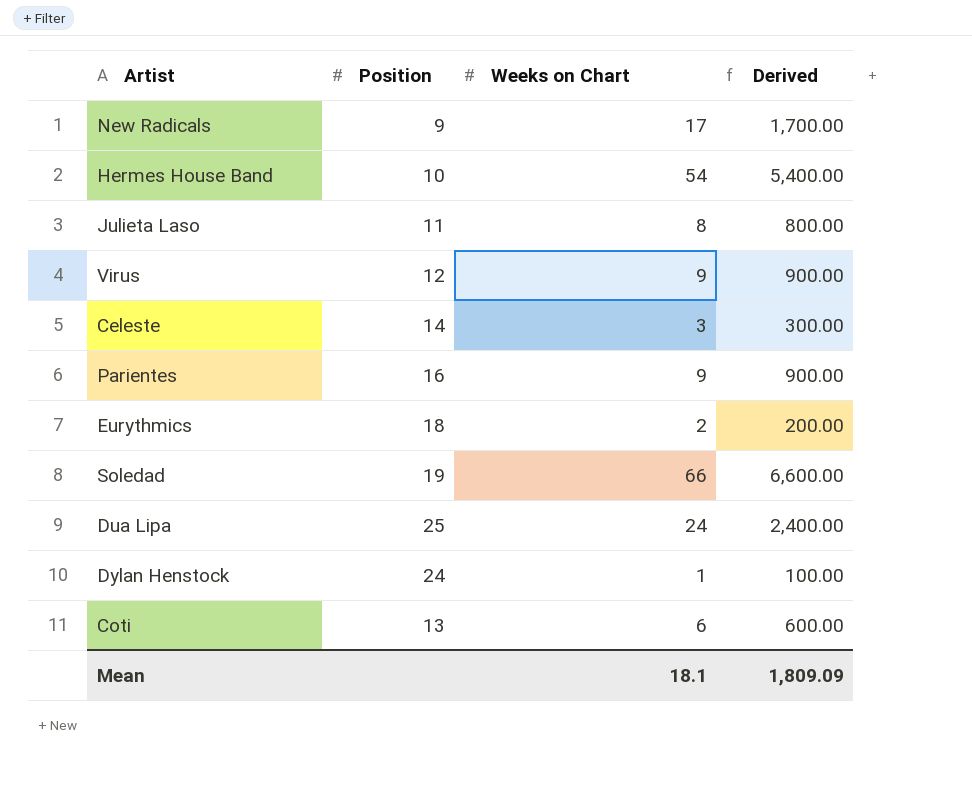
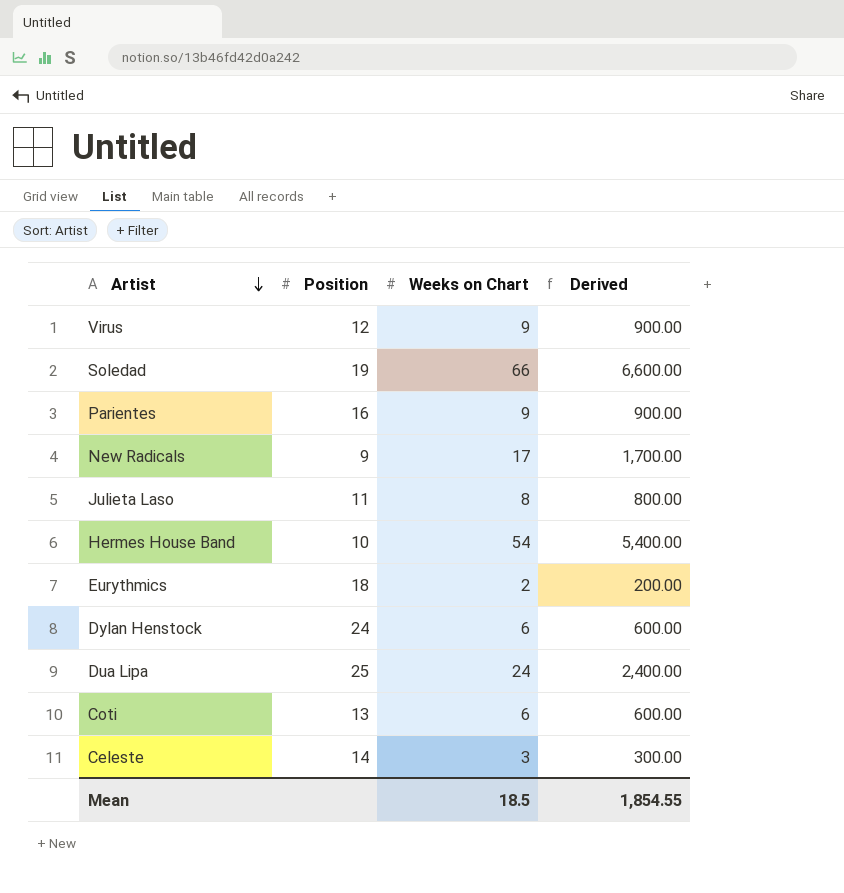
row order: none -> Artist descending
Dylan Henstock | Weeks on Chart: 1 -> 6
Dylan Henstock | Derived: 100.00 -> 600.00
Mean | Weeks on Chart: 18.1 -> 18.5
Mean | Derived: 1,809.09 -> 1,854.55

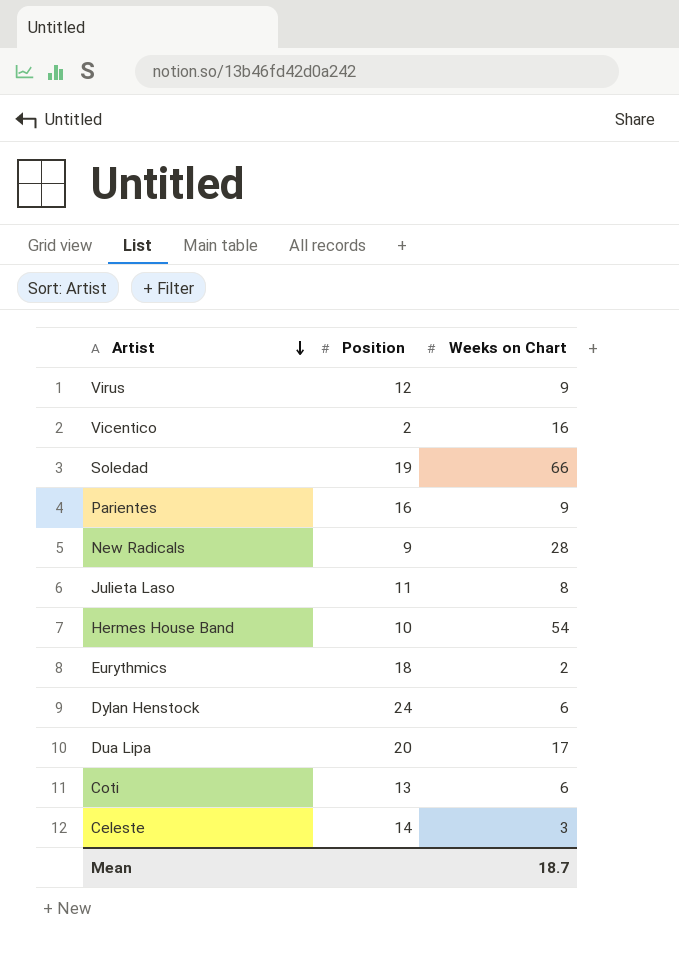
column Derived | formula: [Weeks on Chart] * 100 -> none
row Vicentico: none -> 2 | 16
New Radicals | Weeks on Chart: 17 -> 28
Dua Lipa | Position: 25 -> 20
Dua Lipa | Weeks on Chart: 24 -> 17
Mean | Weeks on Chart: 18.5 -> 18.7

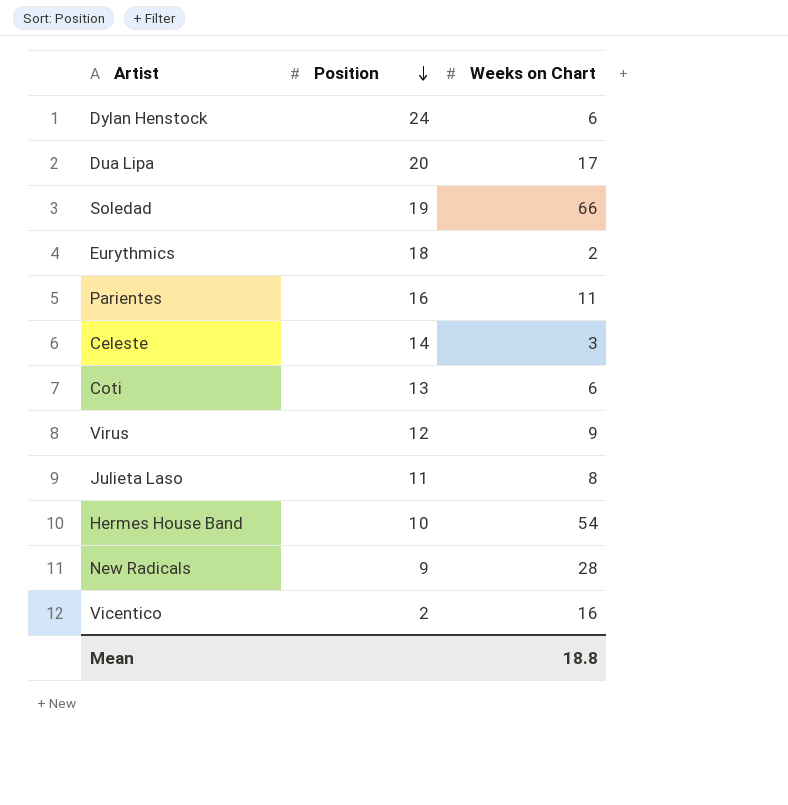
row order: Artist descending -> Position descending
Parientes | Weeks on Chart: 9 -> 11
Mean | Weeks on Chart: 18.7 -> 18.8

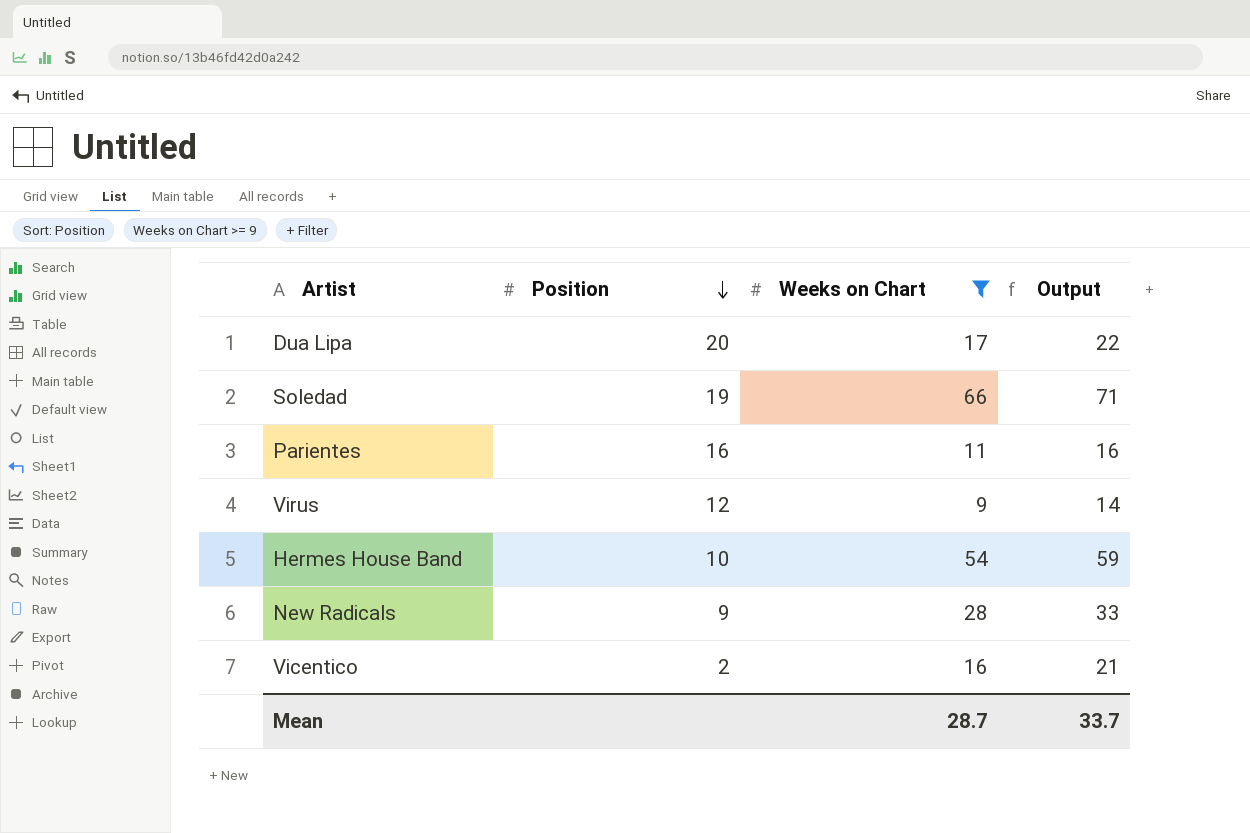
filter: none -> Weeks on Chart >= 9
column Output | formula: none -> [Weeks on Chart] + 5
Mean | Weeks on Chart: 18.8 -> 28.7

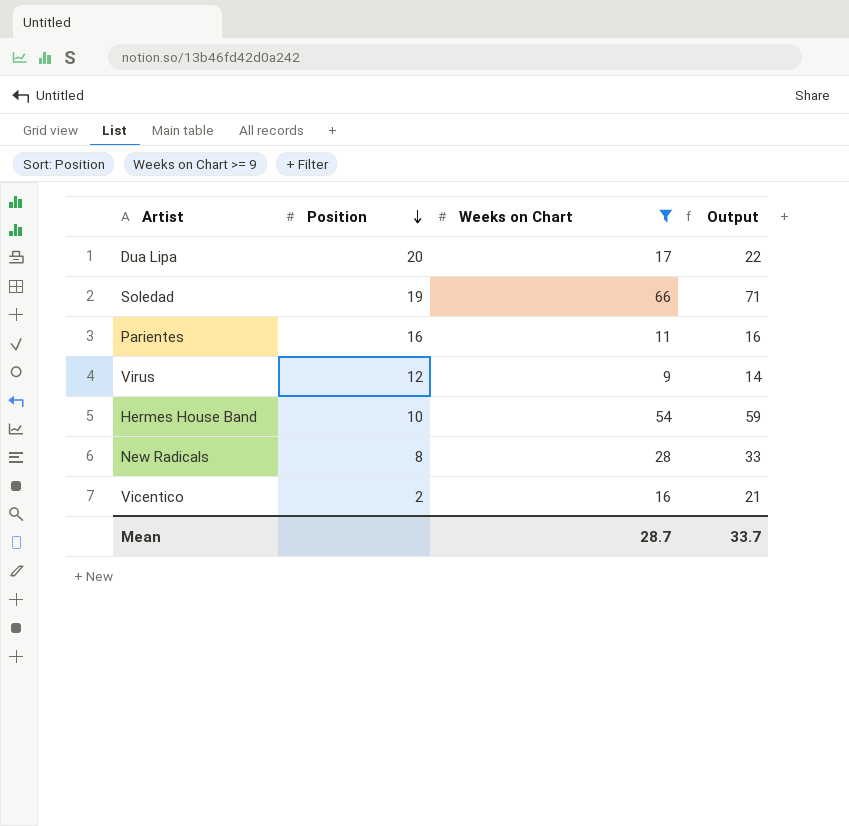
New Radicals | Position: 9 -> 8

